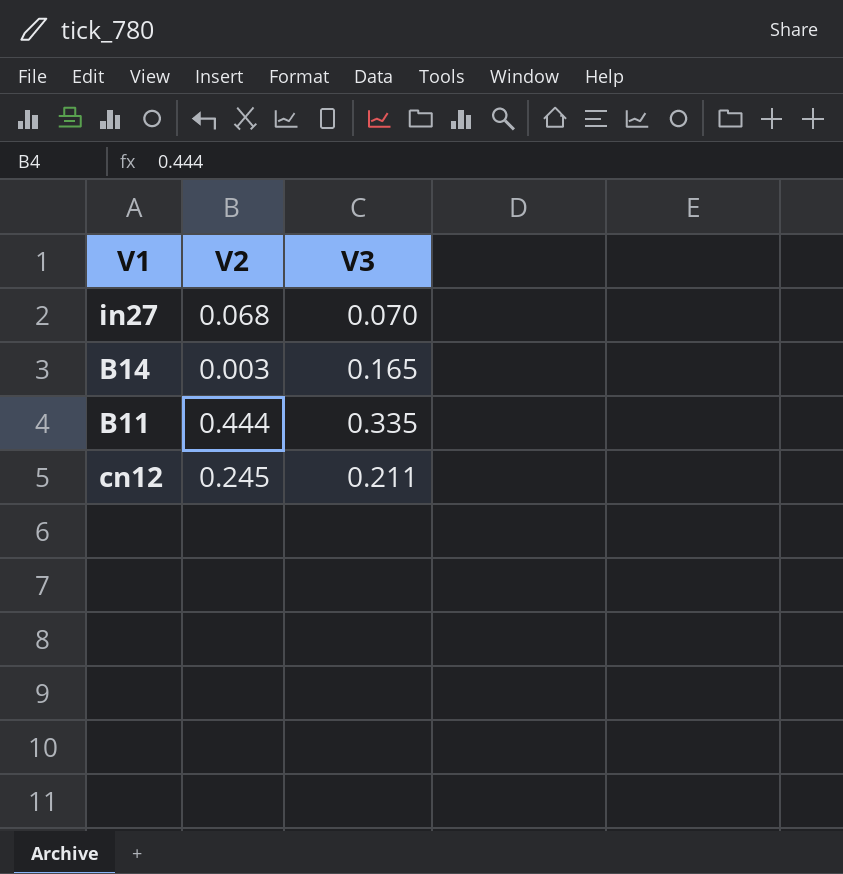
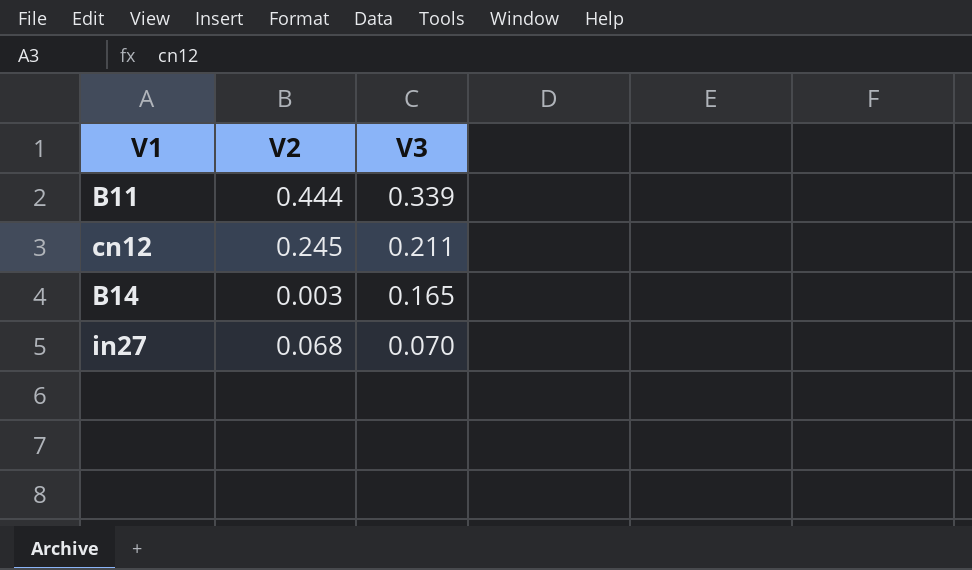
row order: none -> V3 descending
B11 | V3: 0.335 -> 0.339

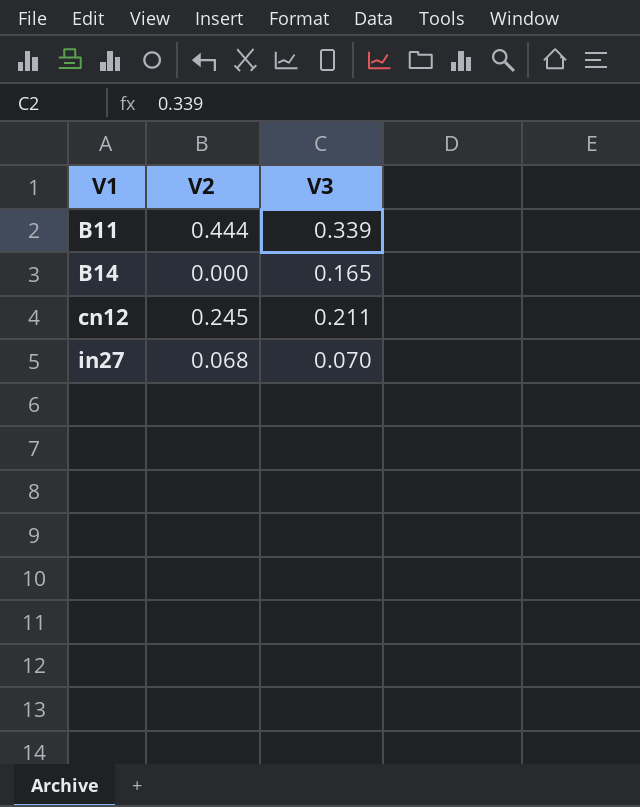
row order: V3 descending -> V1 ascending
B14 | V2: 0.003 -> 0.000

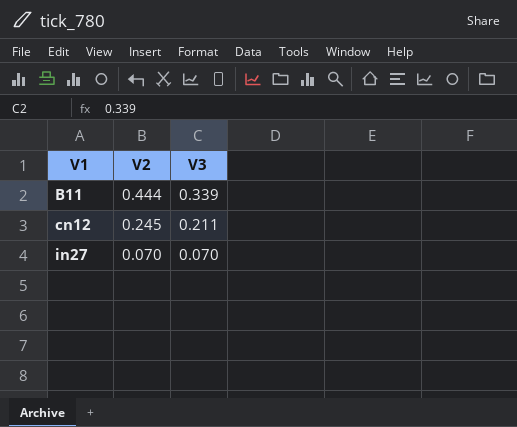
row B14: 0.000 | 0.165 -> none
in27 | V2: 0.068 -> 0.070

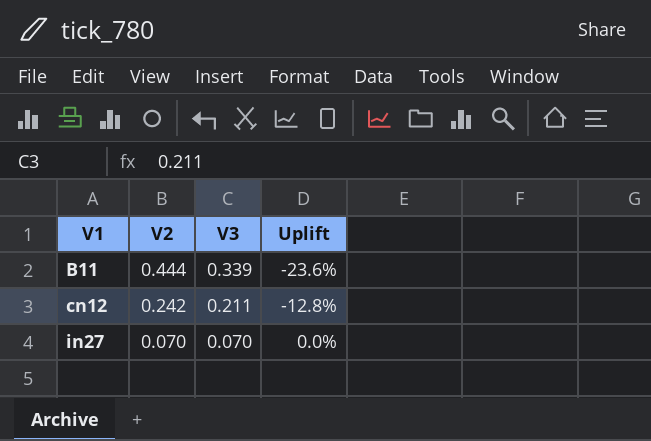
column Uplift | formula: none -> ([V3] - [V2]) / [V2]
cn12 | V2: 0.245 -> 0.242

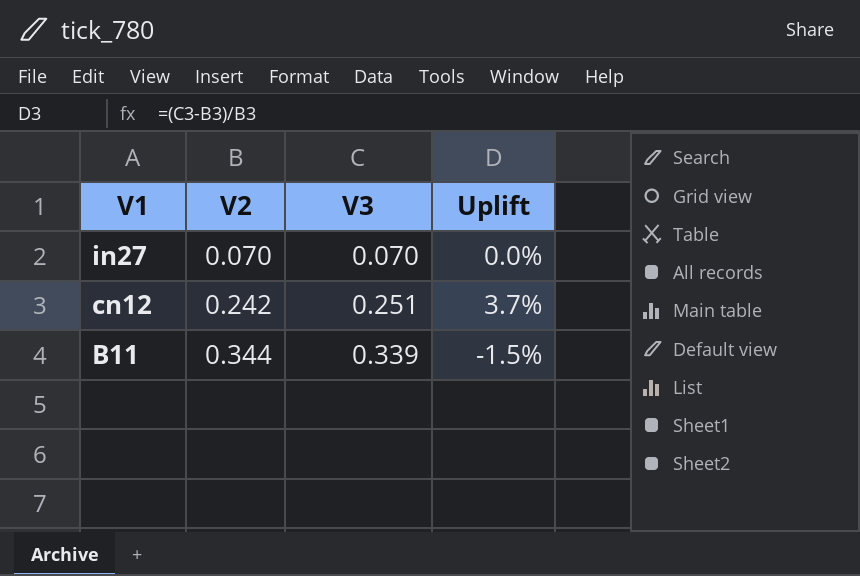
row order: V1 ascending -> V1 descending
cn12 | V3: 0.211 -> 0.251
cn12 | Uplift: -12.8% -> 3.7%
B11 | V2: 0.444 -> 0.344
B11 | Uplift: -23.6% -> -1.5%

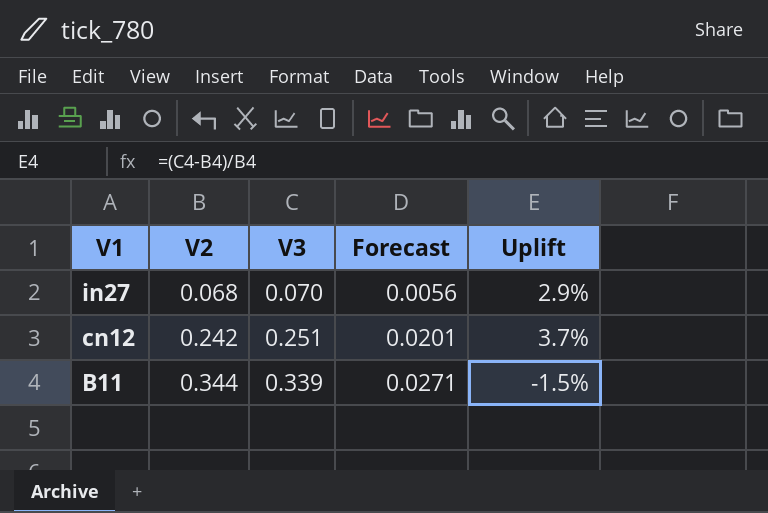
column Forecast | formula: none -> [V3] * 0.08
in27 | V2: 0.070 -> 0.068
in27 | Uplift: 0.0% -> 2.9%

